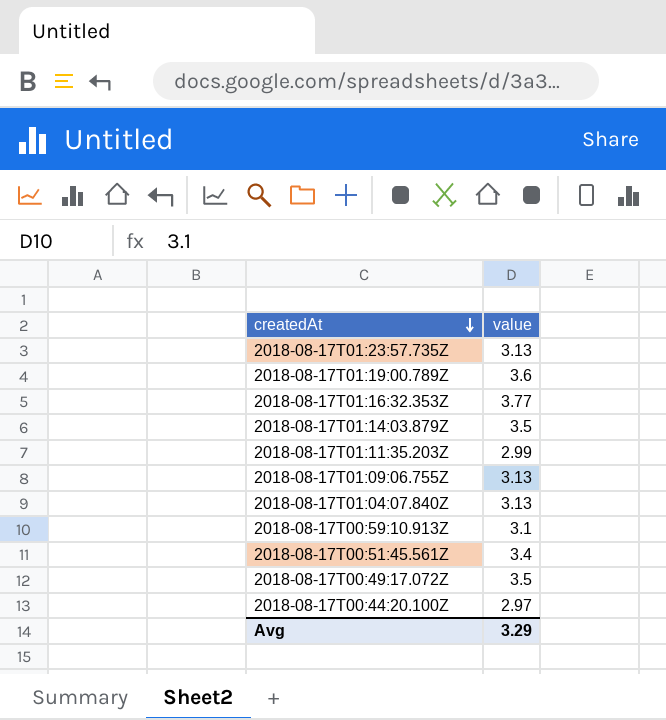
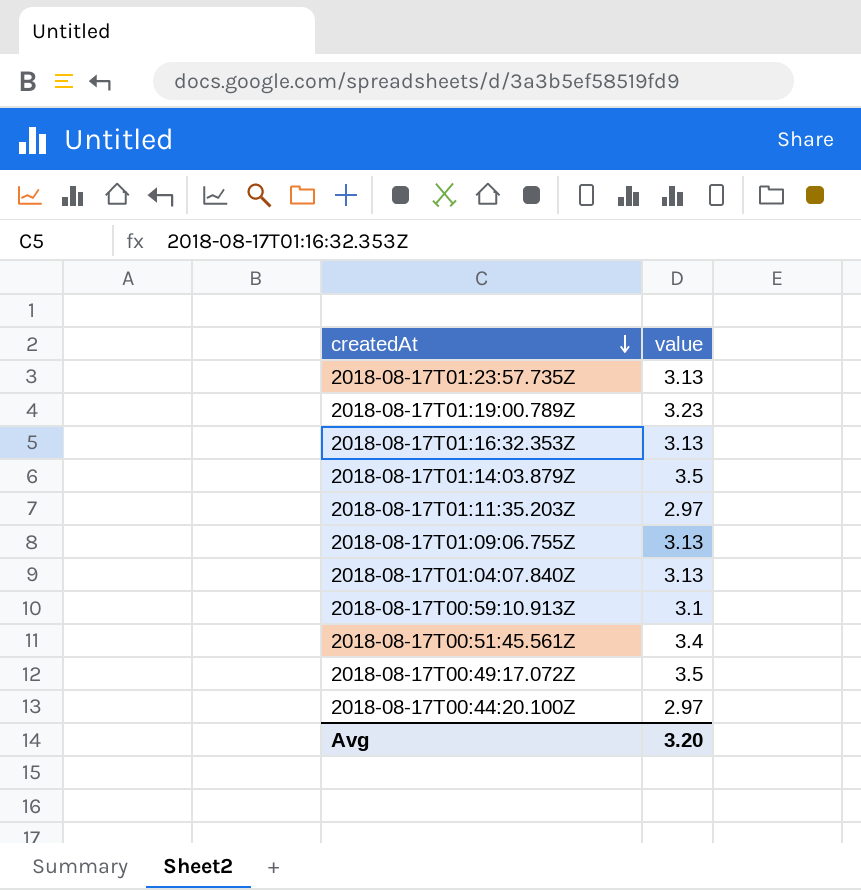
2018-08-17T01:19:00.789Z | value: 3.6 -> 3.23
2018-08-17T01:16:32.353Z | value: 3.77 -> 3.13
2018-08-17T01:11:35.203Z | value: 2.99 -> 2.97
Avg | value: 3.29 -> 3.20

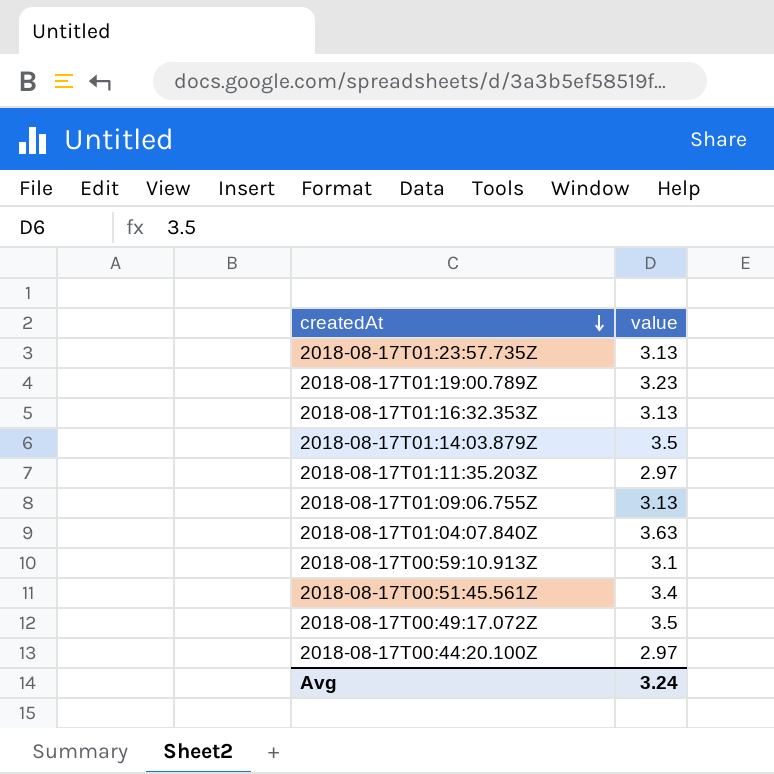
2018-08-17T01:04:07.840Z | value: 3.13 -> 3.63
Avg | value: 3.20 -> 3.24

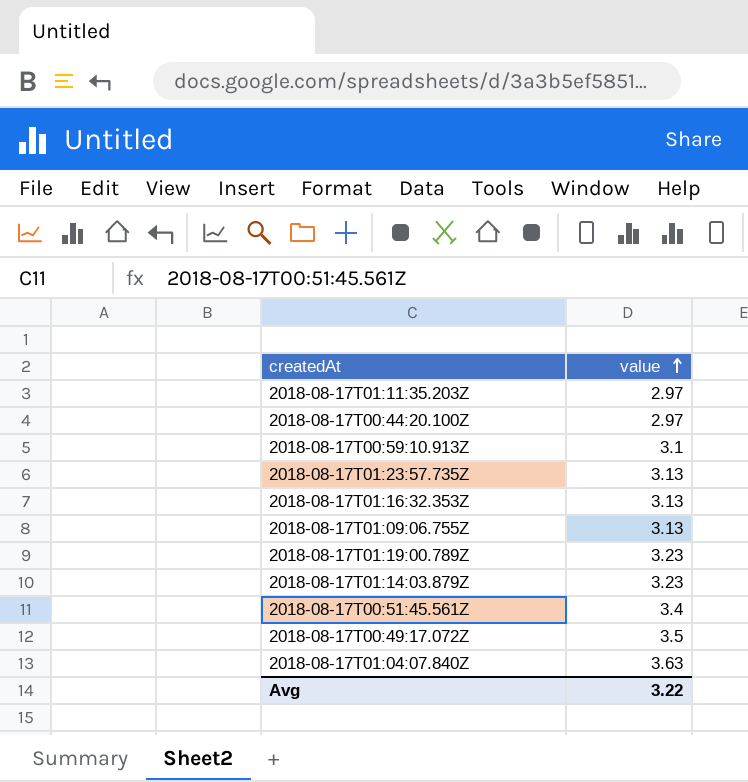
row order: createdAt descending -> value ascending
2018-08-17T01:14:03.879Z | value: 3.5 -> 3.23
Avg | value: 3.24 -> 3.22

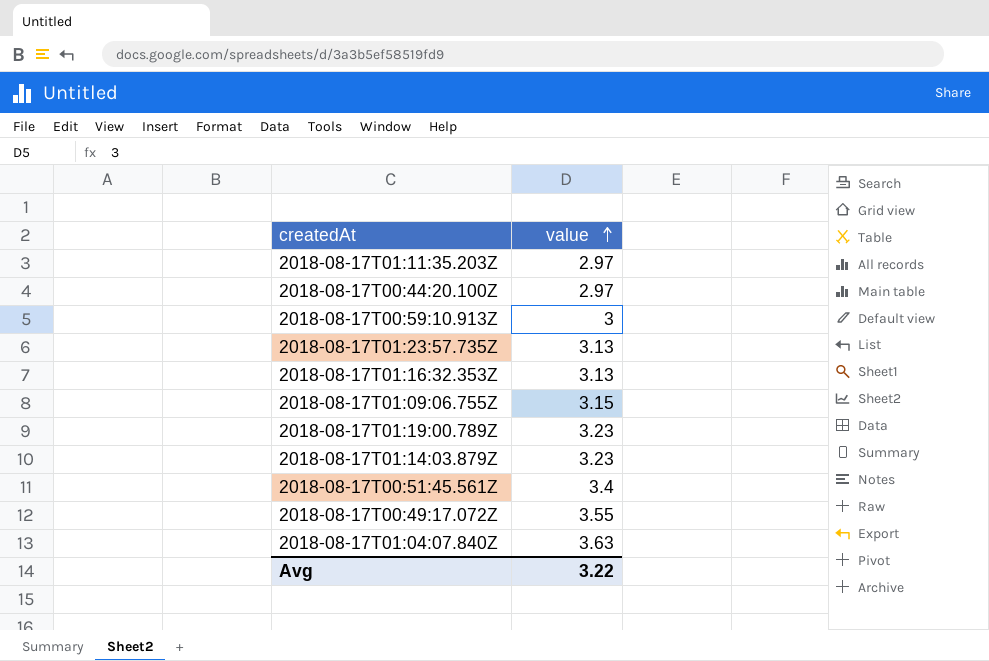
2018-08-17T00:59:10.913Z | value: 3.1 -> 3
2018-08-17T01:09:06.755Z | value: 3.13 -> 3.15
2018-08-17T00:49:17.072Z | value: 3.5 -> 3.55

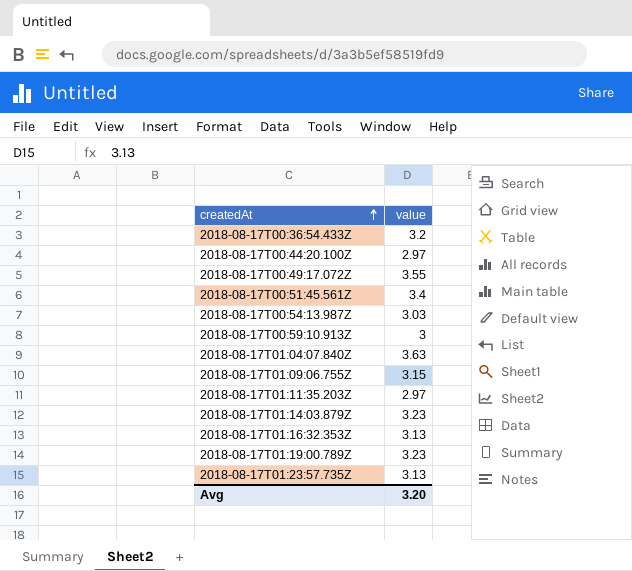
row order: value ascending -> createdAt ascending
row 2018-08-17T00:36:54.433Z: none -> 3.2
row 2018-08-17T00:54:13.987Z: none -> 3.03
Avg | value: 3.22 -> 3.20

